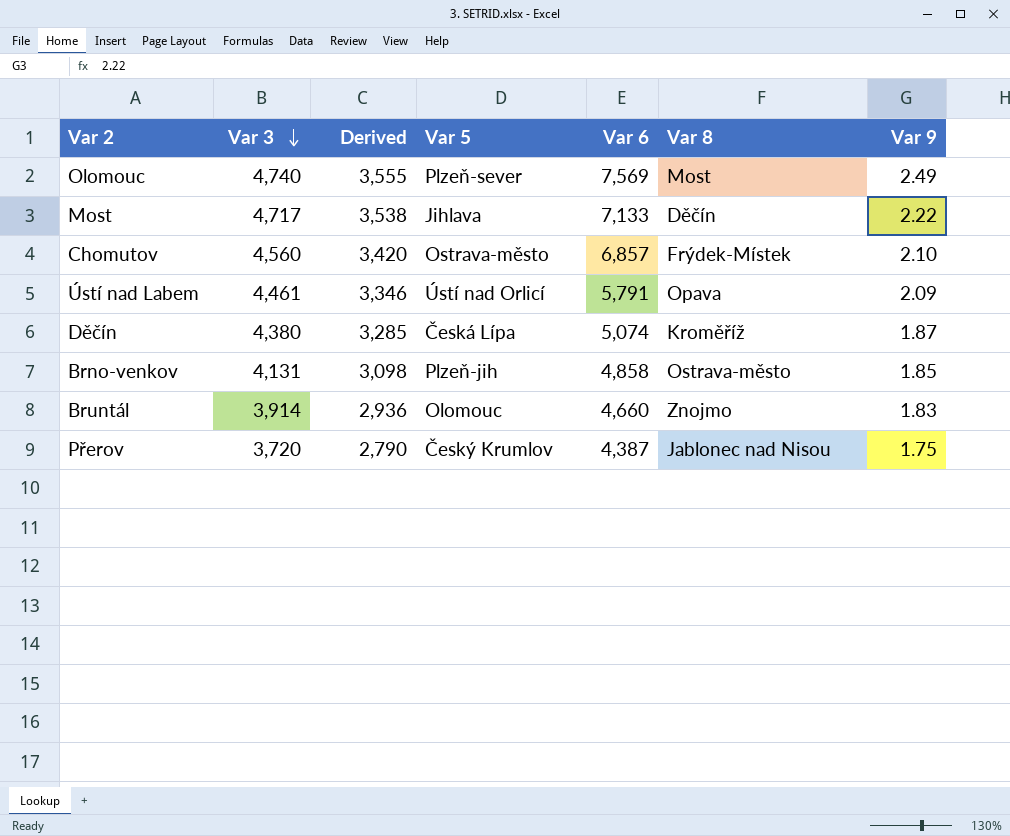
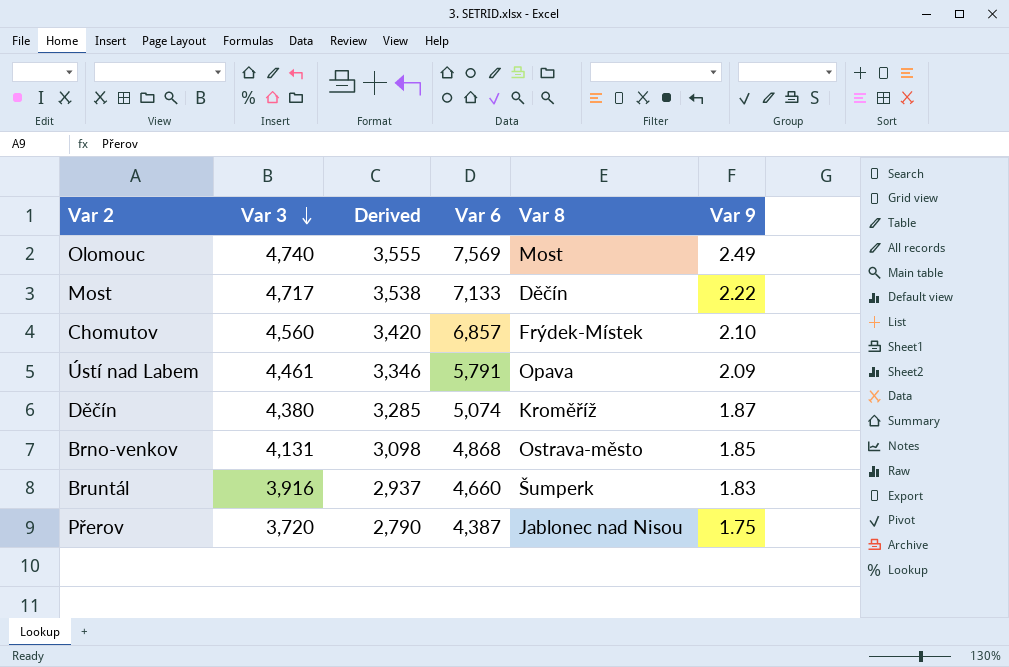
column Var 5 | position: 4 -> none
Brno-venkov | Var 6: 4,858 -> 4,868
Bruntál | Var 3: 3,914 -> 3,916
Bruntál | Derived: 2,936 -> 2,937
Bruntál | Var 8: Znojmo -> Šumperk

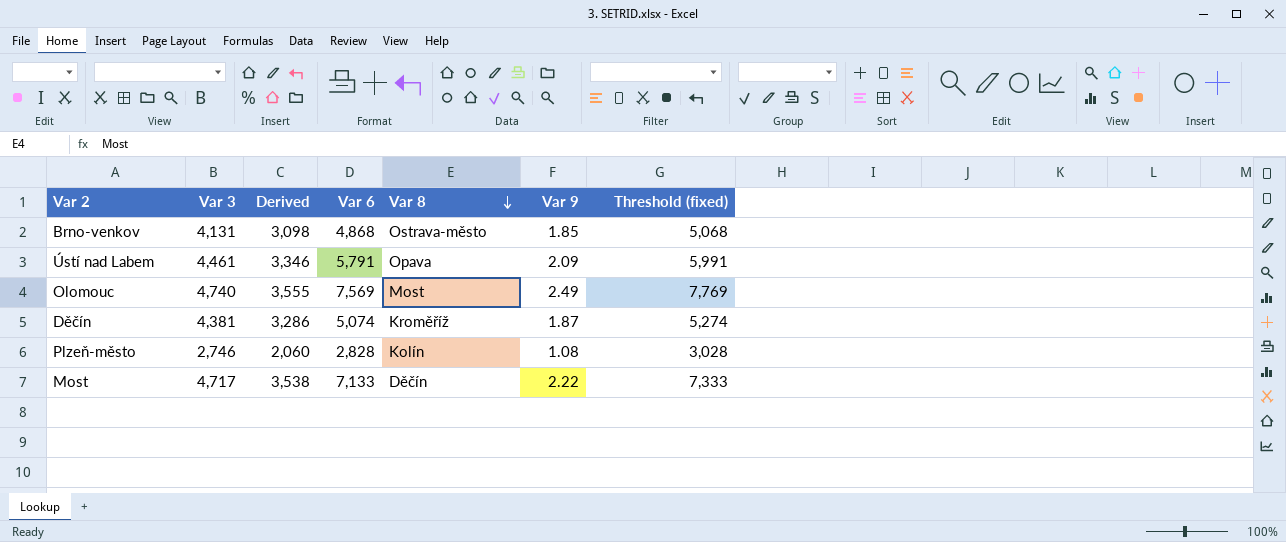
row order: Var 3 descending -> Var 8 descending
column Threshold (fixed) | formula: none -> [Var 6] + 200
row Chomutov: 4,560 | 3,420 | 6,857 | Frýdek-Místek | 2.10 -> none
row Bruntál: 3,916 | 2,937 | 4,660 | Šumperk | 1.83 -> none
row Přerov: 3,720 | 2,790 | 4,387 | Jablonec nad Nisou | 1.75 -> none
Děčín | Var 3: 4,380 -> 4,381
Děčín | Derived: 3,285 -> 3,286
row Plzeň-město: none -> 2,746 | 2,060 | 2,828 | Kolín | 1.08 | 3,028

